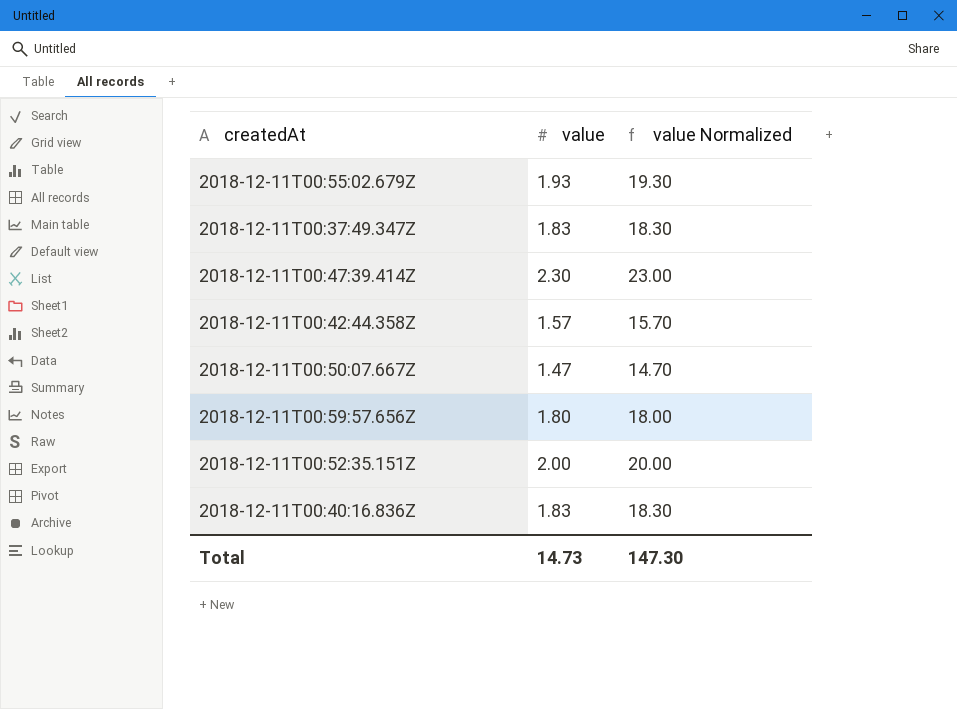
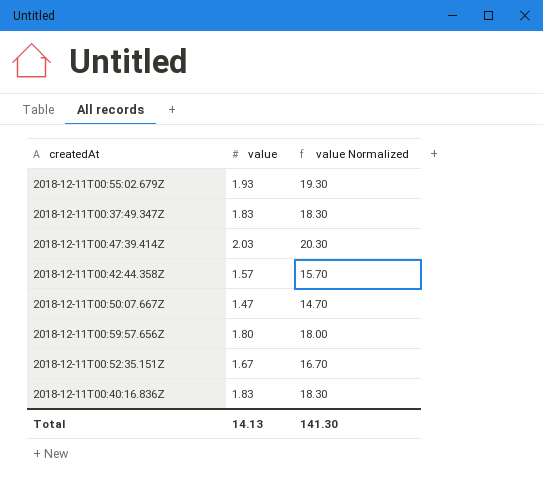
2018-12-11T00:47:39.414Z | value: 2.30 -> 2.03
2018-12-11T00:47:39.414Z | value Normalized: 23.00 -> 20.30
2018-12-11T00:52:35.151Z | value: 2.00 -> 1.67
2018-12-11T00:52:35.151Z | value Normalized: 20.00 -> 16.70
Total | value: 14.73 -> 14.13
Total | value Normalized: 147.30 -> 141.30

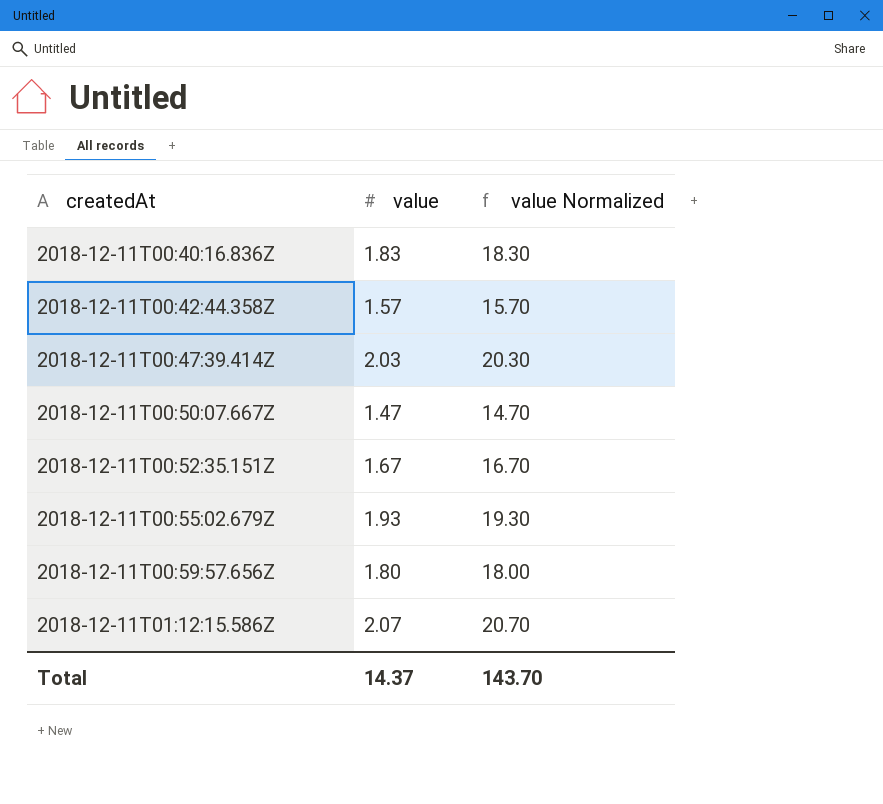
row order: none -> createdAt ascending
row 2018-12-11T00:37:49.347Z: 1.83 | 18.30 -> none
row 2018-12-11T01:12:15.586Z: none -> 2.07 | 20.70
Total | value: 14.13 -> 14.37
Total | value Normalized: 141.30 -> 143.70

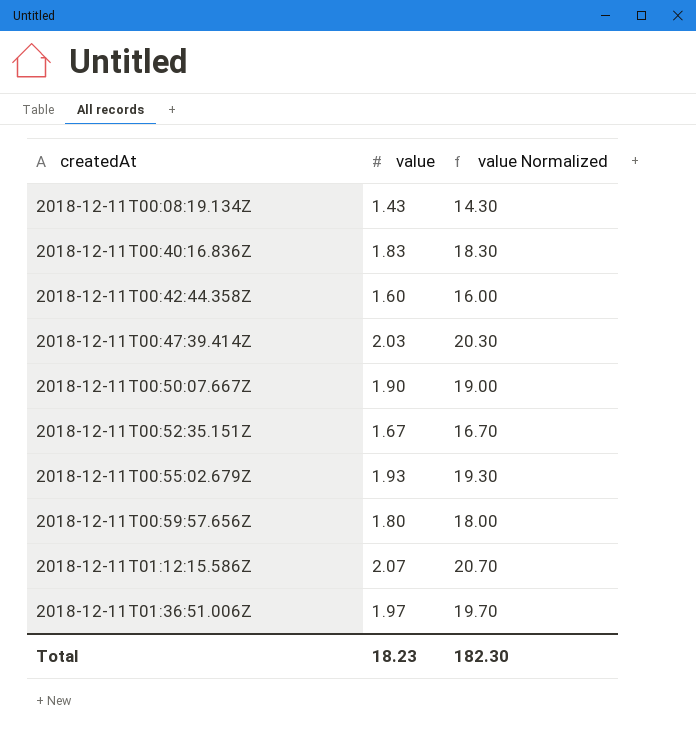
row 2018-12-11T00:08:19.134Z: none -> 1.43 | 14.30
2018-12-11T00:42:44.358Z | value: 1.57 -> 1.60
2018-12-11T00:42:44.358Z | value Normalized: 15.70 -> 16.00
2018-12-11T00:50:07.667Z | value: 1.47 -> 1.90
2018-12-11T00:50:07.667Z | value Normalized: 14.70 -> 19.00
row 2018-12-11T01:36:51.006Z: none -> 1.97 | 19.70
Total | value: 14.37 -> 18.23
Total | value Normalized: 143.70 -> 182.30

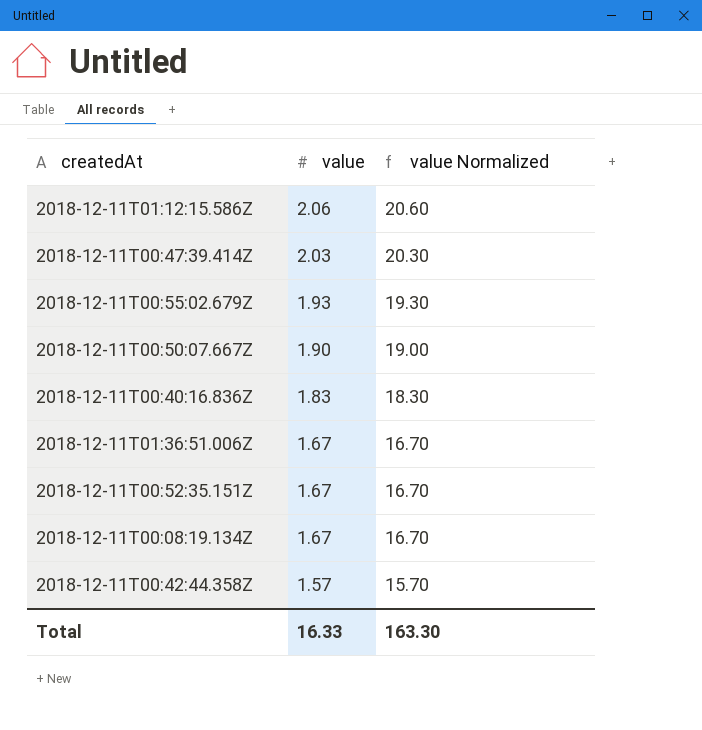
row order: createdAt ascending -> value descending
row 2018-12-11T00:59:57.656Z: 1.80 | 18.00 -> none
2018-12-11T01:12:15.586Z | value: 2.07 -> 2.06
2018-12-11T01:12:15.586Z | value Normalized: 20.70 -> 20.60
2018-12-11T01:36:51.006Z | value: 1.97 -> 1.67
2018-12-11T01:36:51.006Z | value Normalized: 19.70 -> 16.70
2018-12-11T00:08:19.134Z | value: 1.43 -> 1.67
2018-12-11T00:08:19.134Z | value Normalized: 14.30 -> 16.70
2018-12-11T00:42:44.358Z | value: 1.60 -> 1.57
2018-12-11T00:42:44.358Z | value Normalized: 16.00 -> 15.70
Total | value: 18.23 -> 16.33
Total | value Normalized: 182.30 -> 163.30

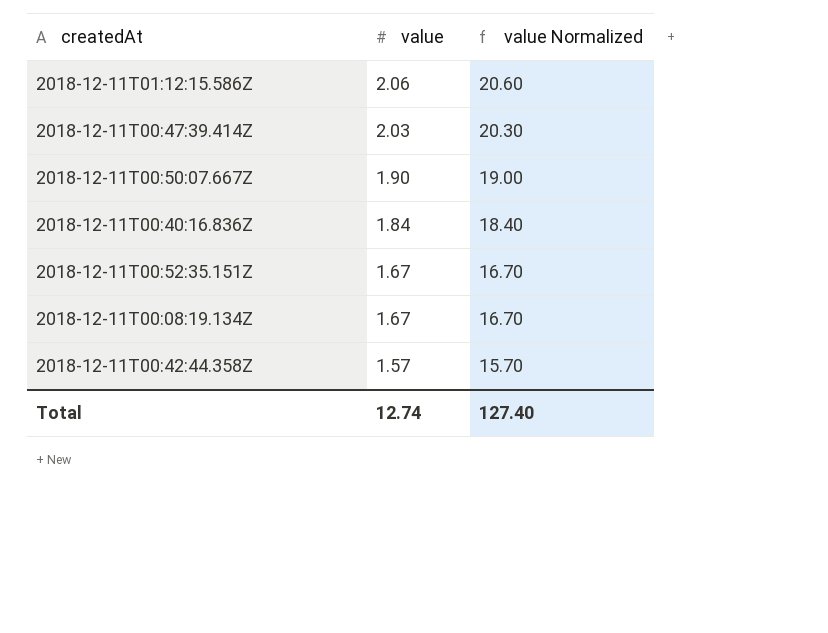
row 2018-12-11T00:55:02.679Z: 1.93 | 19.30 -> none
row 2018-12-11T01:36:51.006Z: 1.67 | 16.70 -> none
2018-12-11T00:40:16.836Z | value: 1.83 -> 1.84
2018-12-11T00:40:16.836Z | value Normalized: 18.30 -> 18.40
Total | value: 16.33 -> 12.74
Total | value Normalized: 163.30 -> 127.40

